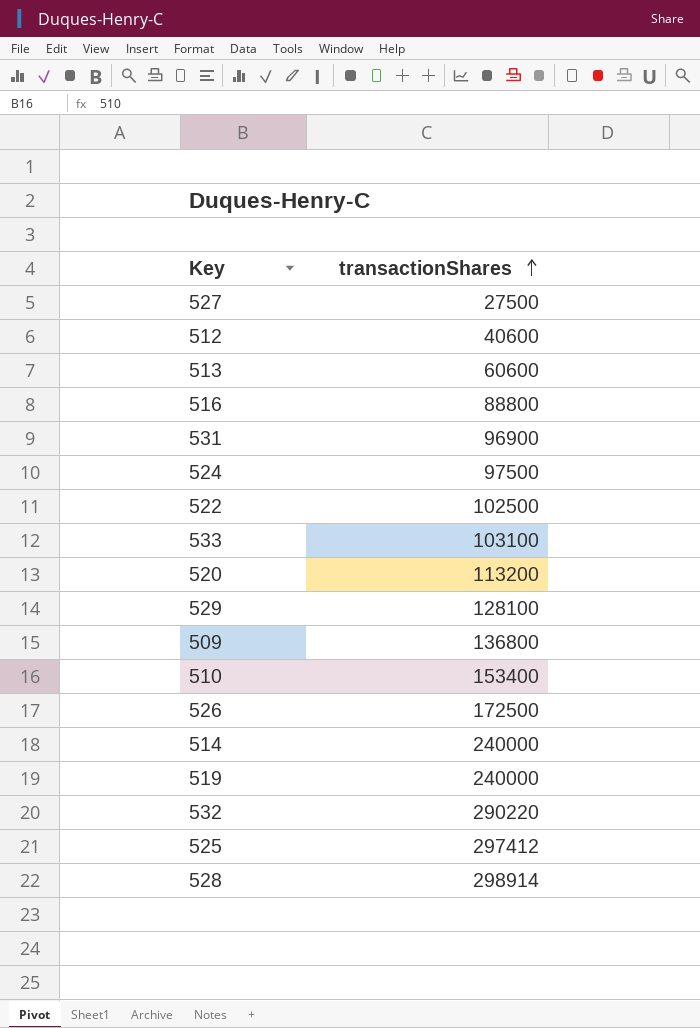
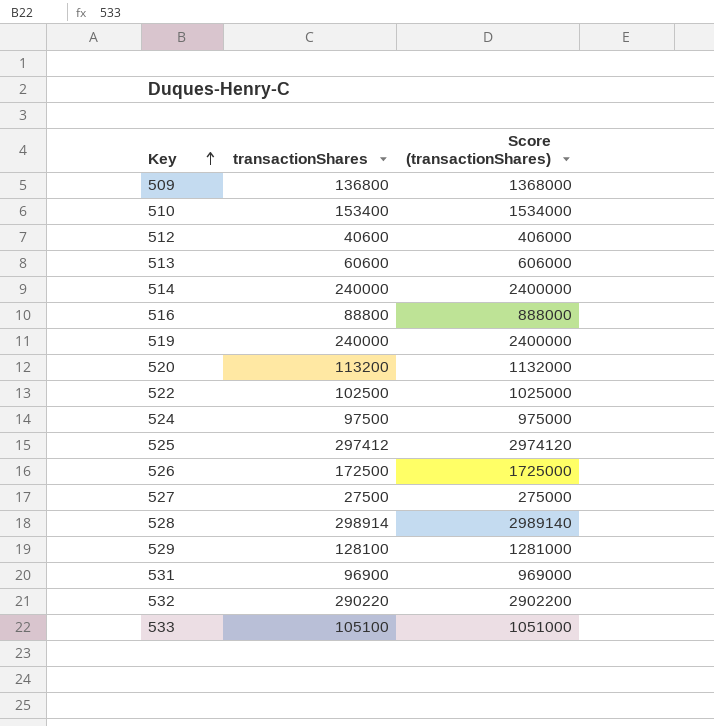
row order: transactionShares ascending -> Key ascending
column Score (transactionShares) | formula: none -> [transactionShares] * 10
533 | transactionShares: 103100 -> 105100

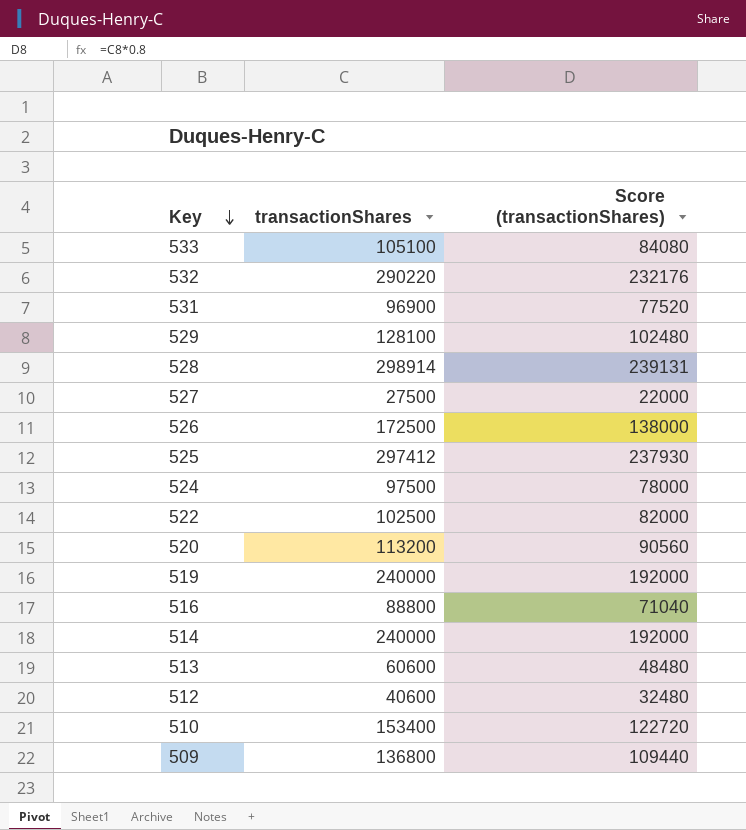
row order: Key ascending -> Key descending
column Score (transactionShares) | formula: [transactionShares] * 10 -> [transactionShares] * 0.8

